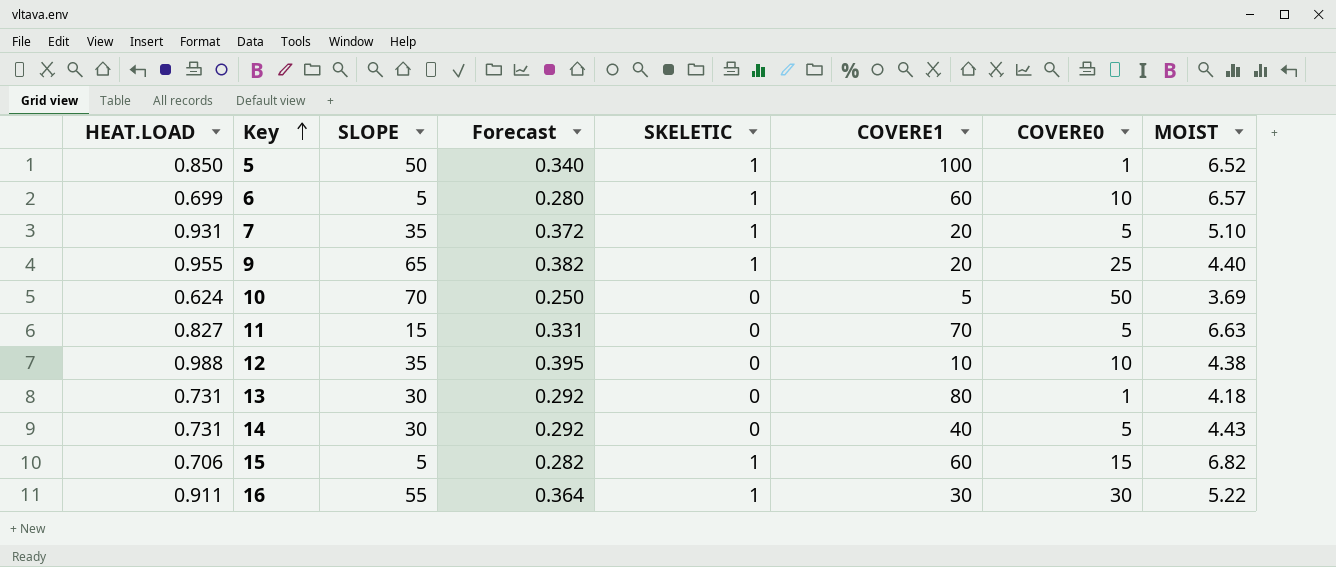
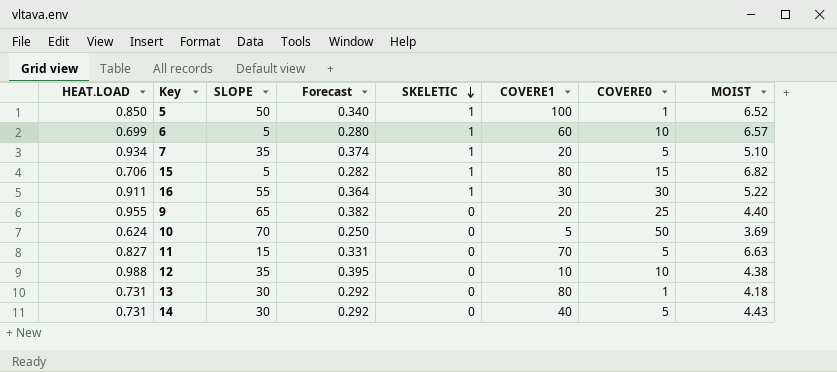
row order: Key ascending -> SKELETIC descending
7 | HEAT.LOAD: 0.931 -> 0.934
7 | Forecast: 0.372 -> 0.374
15 | COVERE1: 60 -> 80
9 | SKELETIC: 1 -> 0

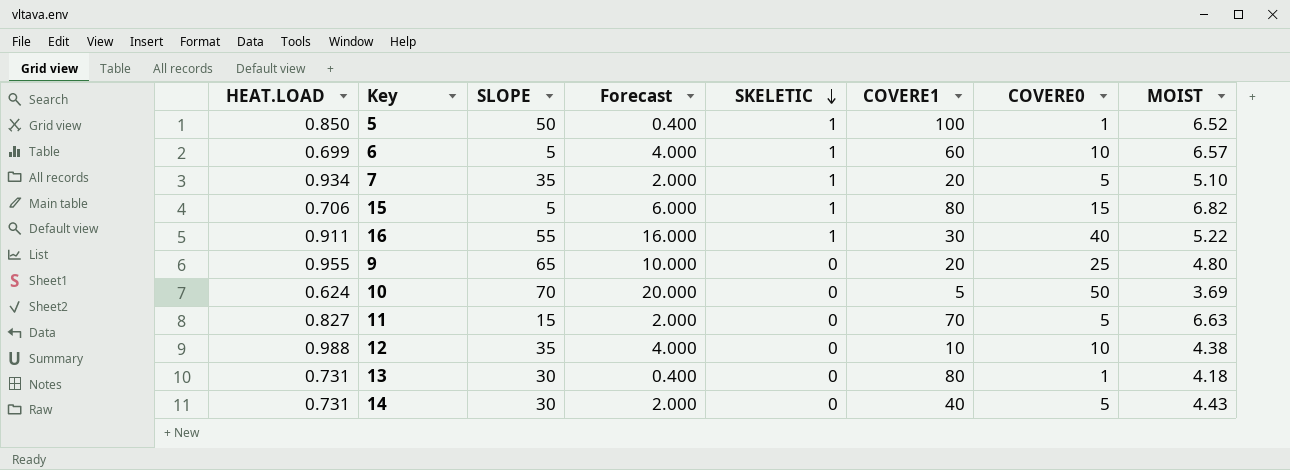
column Forecast | formula: [HEAT.LOAD] * 0.4 -> [COVERE0] * 0.4
16 | COVERE0: 30 -> 40
9 | MOIST: 4.40 -> 4.80

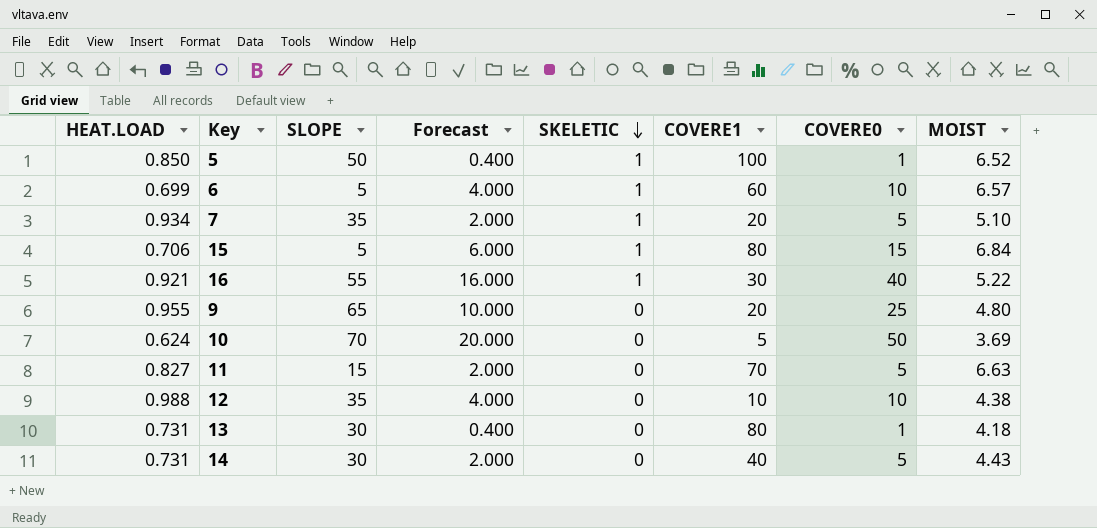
15 | MOIST: 6.82 -> 6.84
16 | HEAT.LOAD: 0.911 -> 0.921

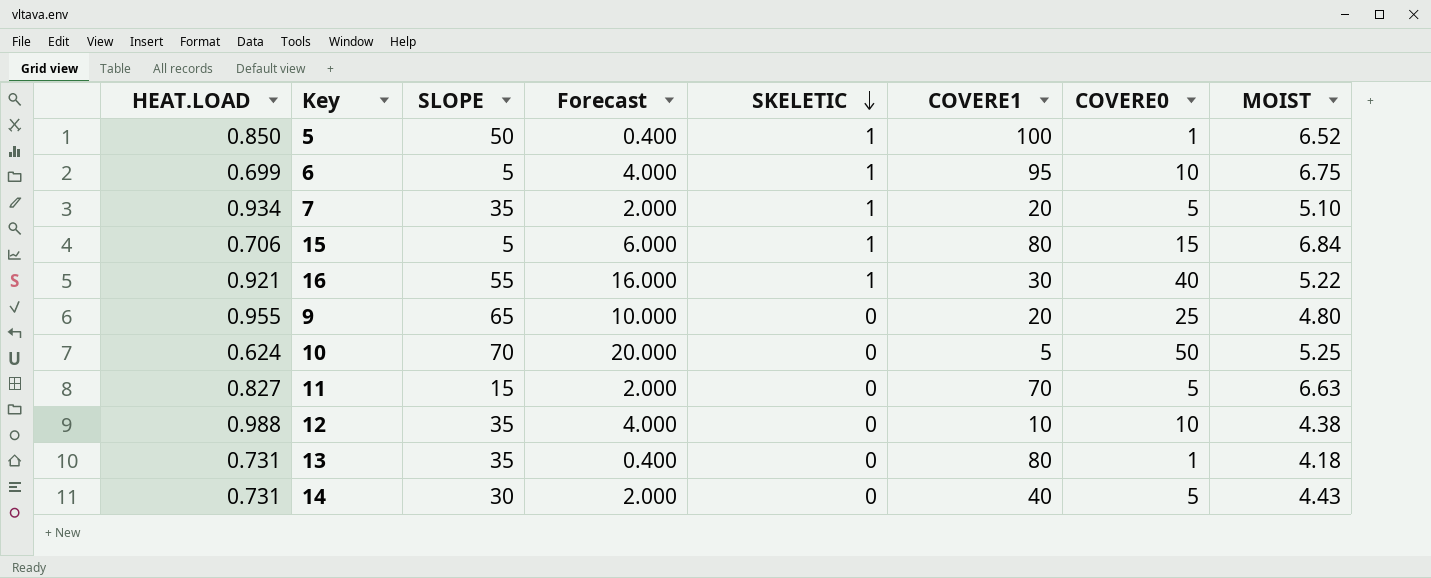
6 | COVERE1: 60 -> 95
6 | MOIST: 6.57 -> 6.75
10 | MOIST: 3.69 -> 5.25
13 | SLOPE: 30 -> 35

